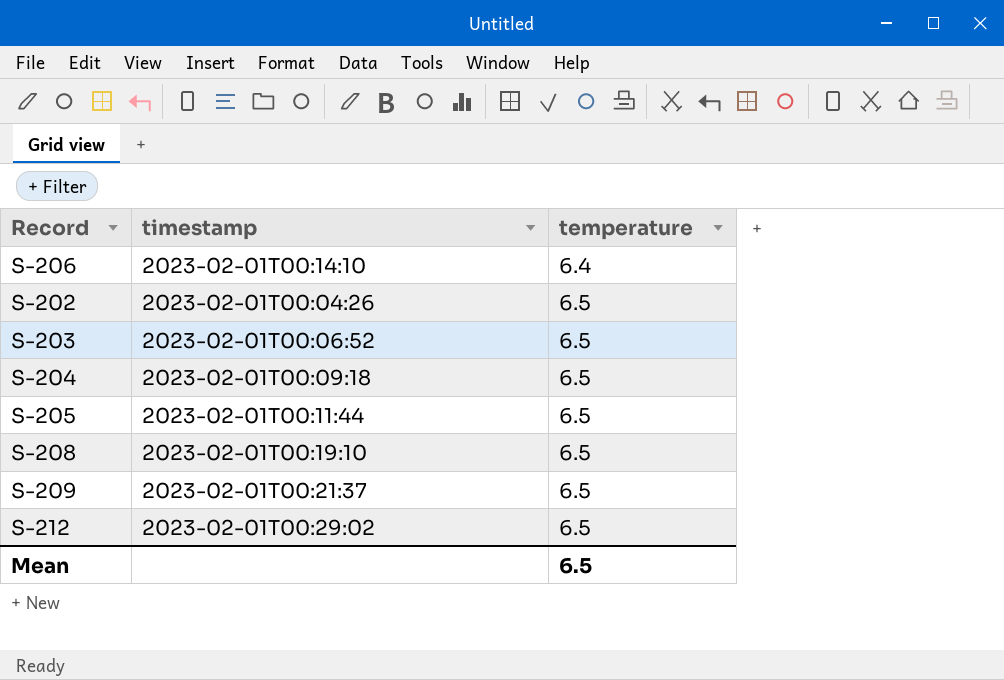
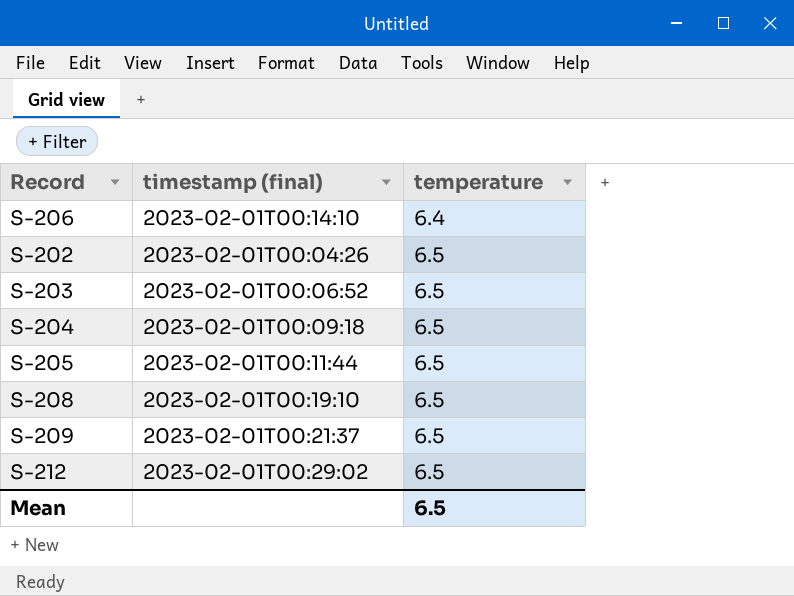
column name: timestamp -> timestamp (final)

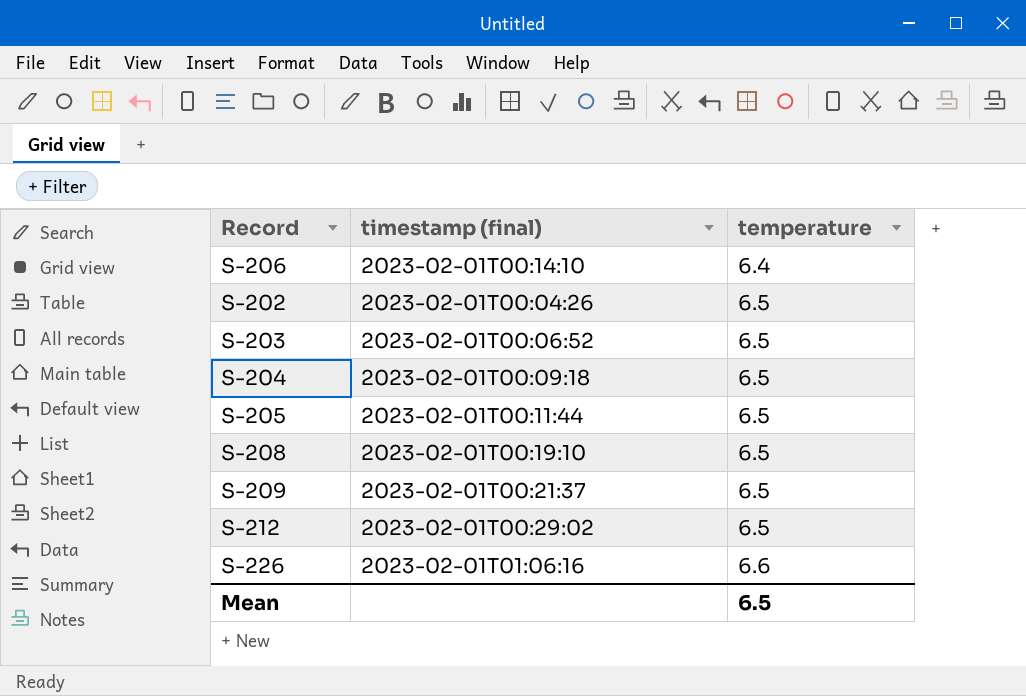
row S-226: none -> 2023-02-01T01:06:16 | 6.6

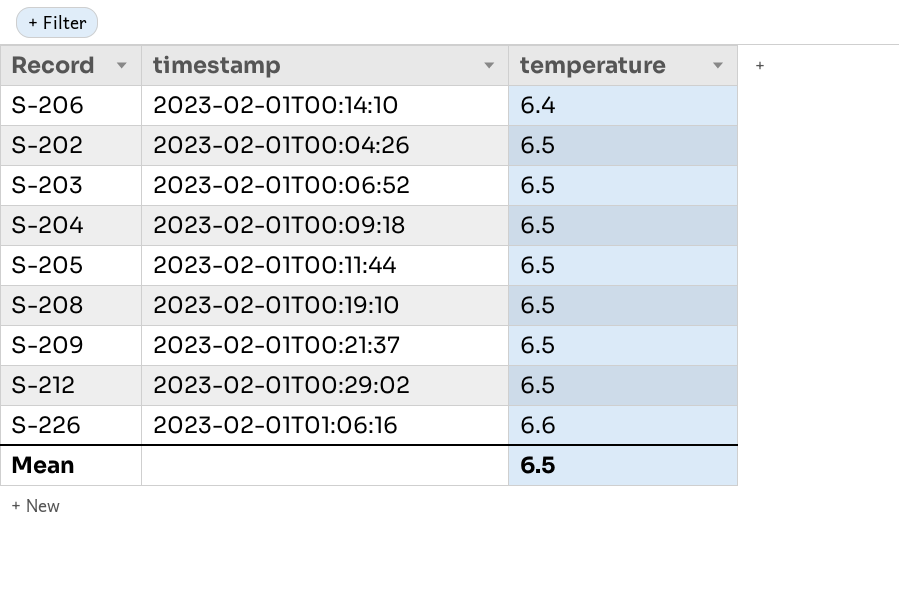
column name: timestamp (final) -> timestamp

